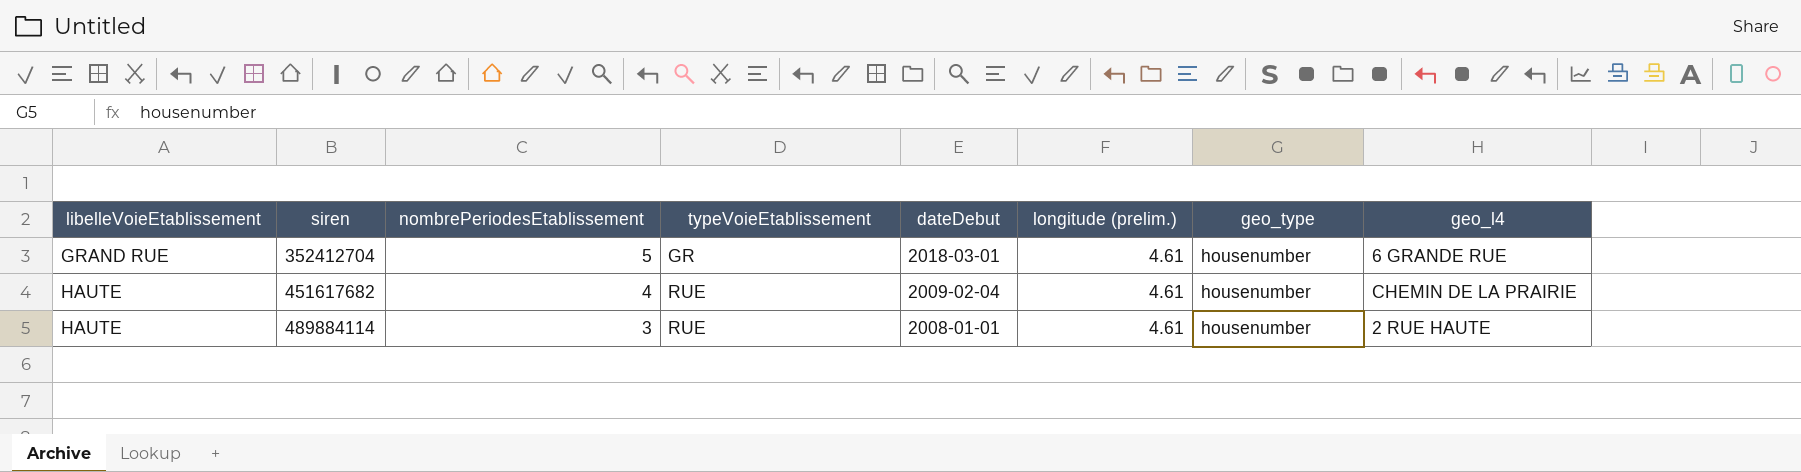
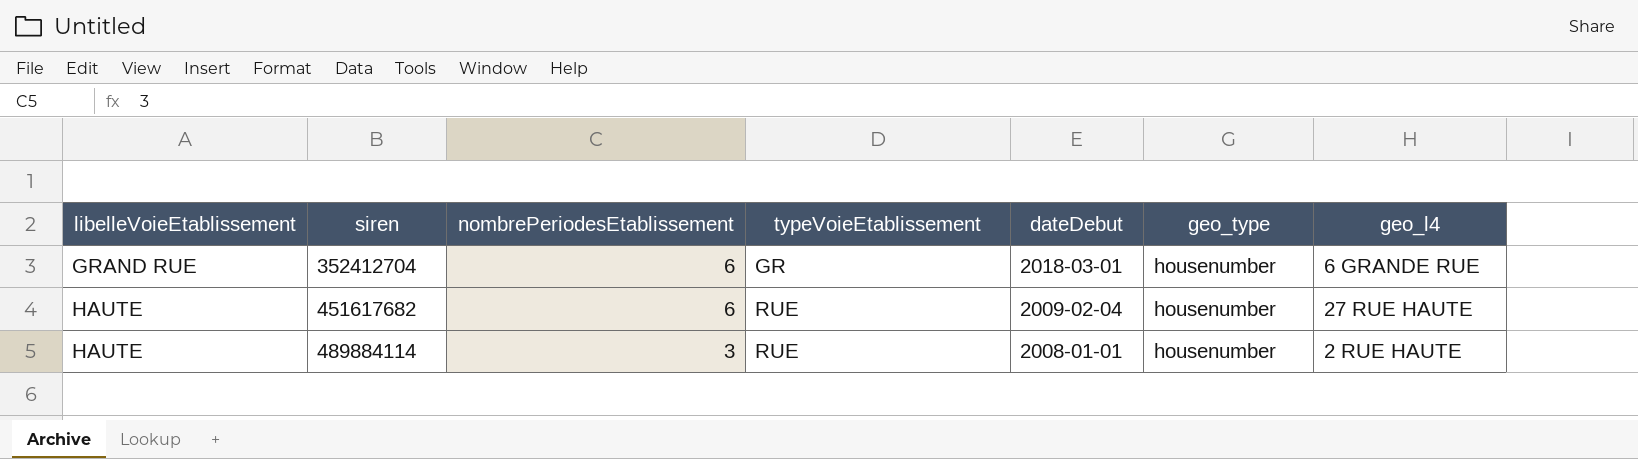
column longitude (prelim.) | position: 6 -> none
352412704 | nombrePeriodesEtablissement: 5 -> 6
451617682 | nombrePeriodesEtablissement: 4 -> 6
451617682 | geo_l4: CHEMIN DE LA PRAIRIE -> 27 RUE HAUTE

